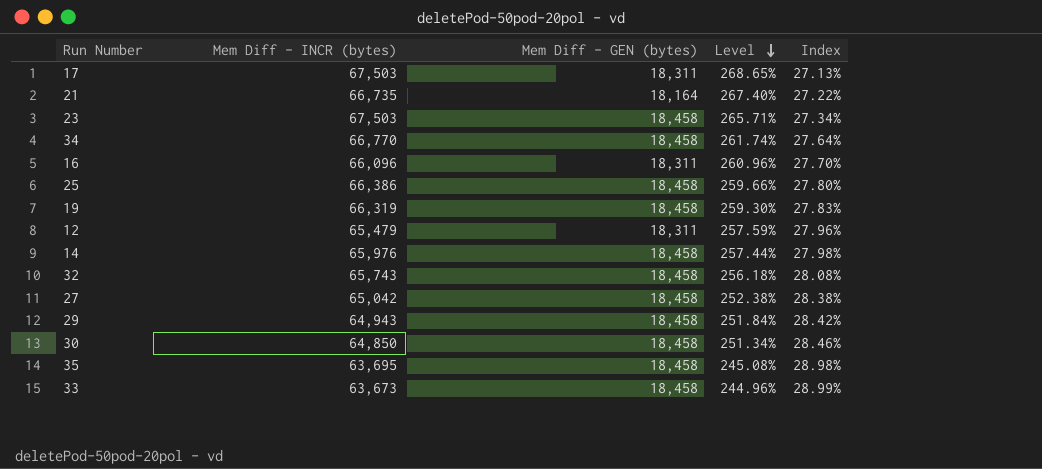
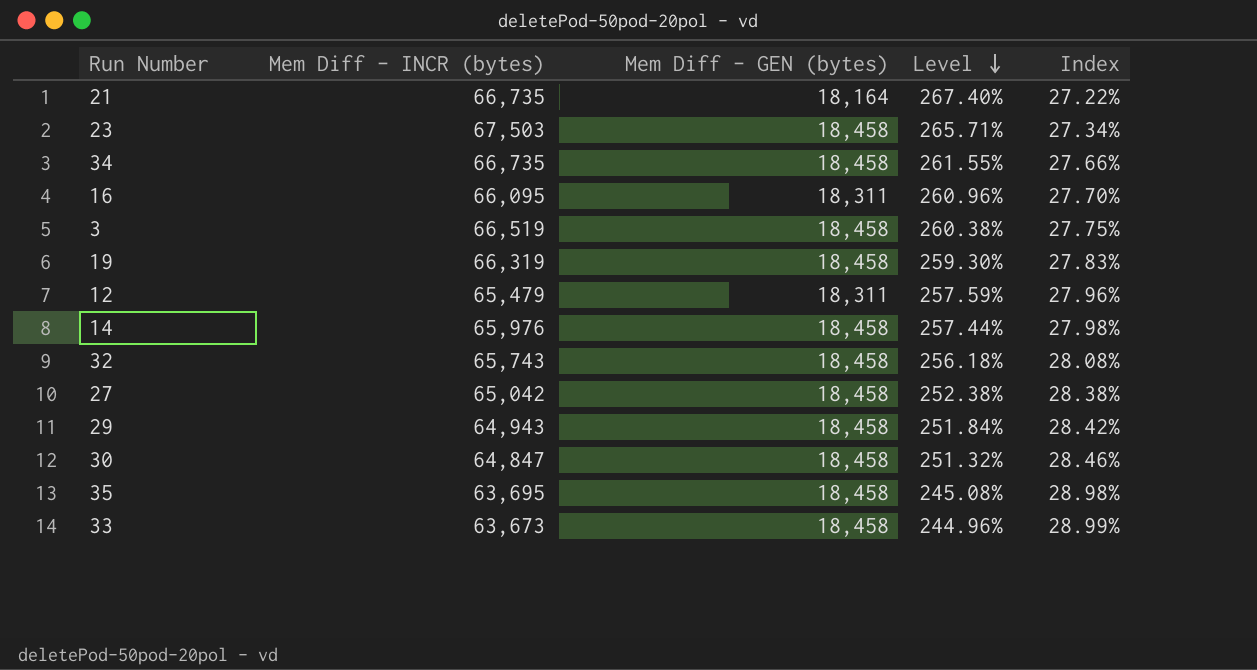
row 17: 67,503 | 18,311 | 268.65% | 27.13% -> none
row 25: 66,386 | 18,458 | 259.66% | 27.80% -> none
34 | Mem Diff - INCR (bytes): 66,770 -> 66,735
34 | Level: 261.74% -> 261.55%
34 | Index: 27.64% -> 27.66%
16 | Mem Diff - INCR (bytes): 66,096 -> 66,095
row 3: none -> 66,519 | 18,458 | 260.38% | 27.75%
30 | Mem Diff - INCR (bytes): 64,850 -> 64,847
30 | Level: 251.34% -> 251.32%

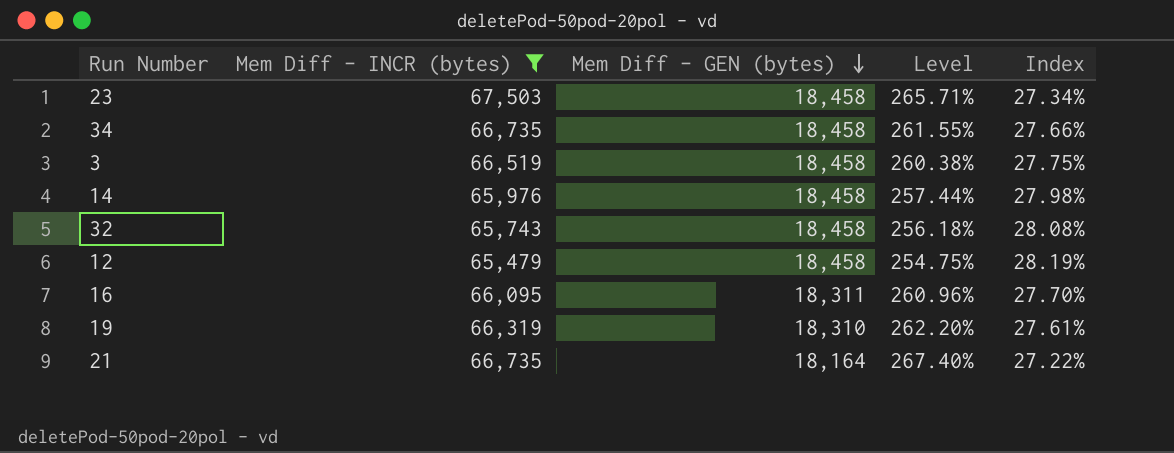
filter: none -> Mem Diff - INCR (bytes) >= 65,479
row order: Level descending -> Mem Diff - GEN (bytes) descending
12 | Mem Diff - GEN (bytes): 18,311 -> 18,458
12 | Level: 257.59% -> 254.75%
12 | Index: 27.96% -> 28.19%
19 | Mem Diff - GEN (bytes): 18,458 -> 18,310
19 | Level: 259.30% -> 262.20%
19 | Index: 27.83% -> 27.61%

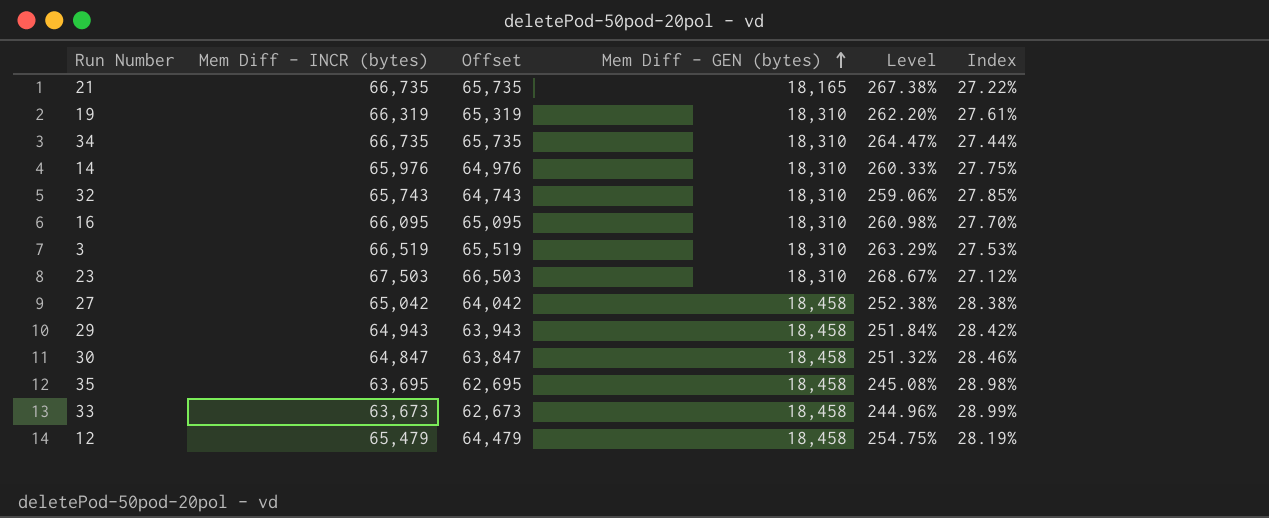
filter: Mem Diff - INCR (bytes) >= 65,479 -> none
row order: Mem Diff - GEN (bytes) descending -> Mem Diff - GEN (bytes) ascending
column Offset | formula: none -> [Mem Diff - INCR (bytes)] - 1000
21 | Mem Diff - GEN (bytes): 18,164 -> 18,165
21 | Level: 267.40% -> 267.38%
34 | Mem Diff - GEN (bytes): 18,458 -> 18,310
34 | Level: 261.55% -> 264.47%
34 | Index: 27.66% -> 27.44%
14 | Mem Diff - GEN (bytes): 18,458 -> 18,310
14 | Level: 257.44% -> 260.33%
14 | Index: 27.98% -> 27.75%
32 | Mem Diff - GEN (bytes): 18,458 -> 18,310
32 | Level: 256.18% -> 259.06%
32 | Index: 28.08% -> 27.85%
16 | Mem Diff - GEN (bytes): 18,311 -> 18,310
16 | Level: 260.96% -> 260.98%
3 | Mem Diff - GEN (bytes): 18,458 -> 18,310
3 | Level: 260.38% -> 263.29%
3 | Index: 27.75% -> 27.53%
23 | Mem Diff - GEN (bytes): 18,458 -> 18,310
23 | Level: 265.71% -> 268.67%
23 | Index: 27.34% -> 27.12%

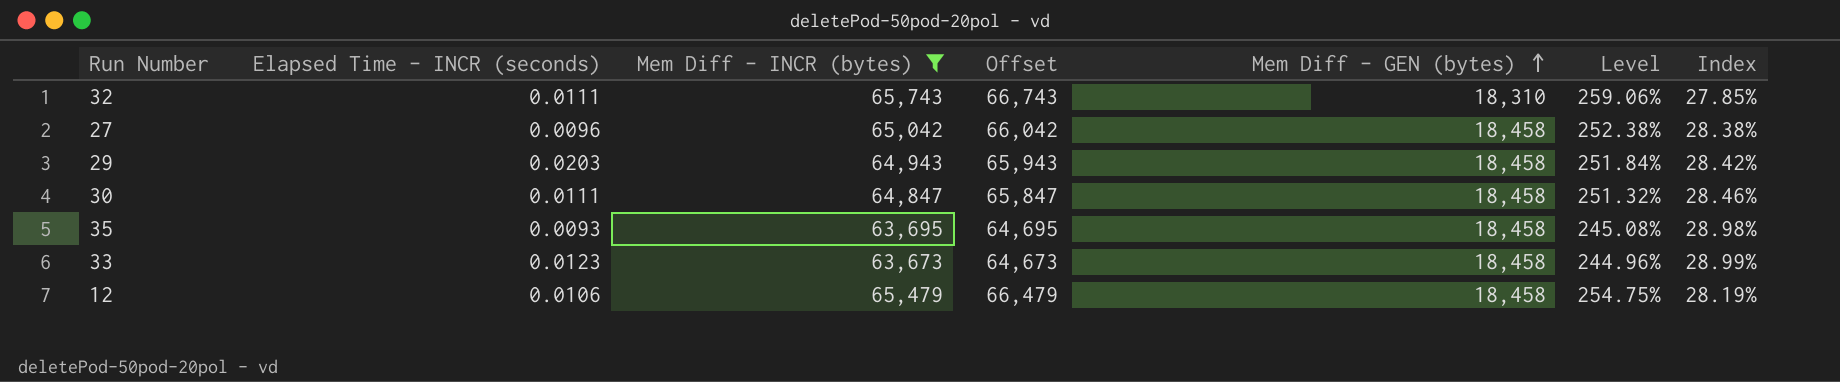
filter: none -> Mem Diff - INCR (bytes) <= 65,743
column Elapsed Time - INCR (seconds) | position: none -> 2
column Offset | formula: [Mem Diff - INCR (bytes)] - 1000 -> [Mem Diff - INCR (bytes)] + 1000

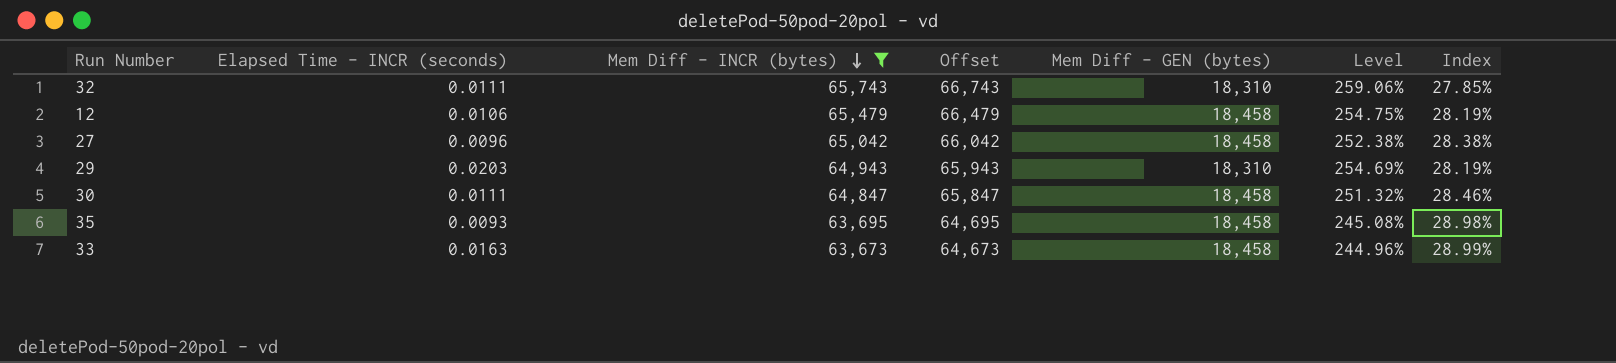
row order: Mem Diff - GEN (bytes) ascending -> Mem Diff - INCR (bytes) descending
29 | Mem Diff - GEN (bytes): 18,458 -> 18,310
29 | Level: 251.84% -> 254.69%
29 | Index: 28.42% -> 28.19%
33 | Elapsed Time - INCR (seconds): 0.0123 -> 0.0163

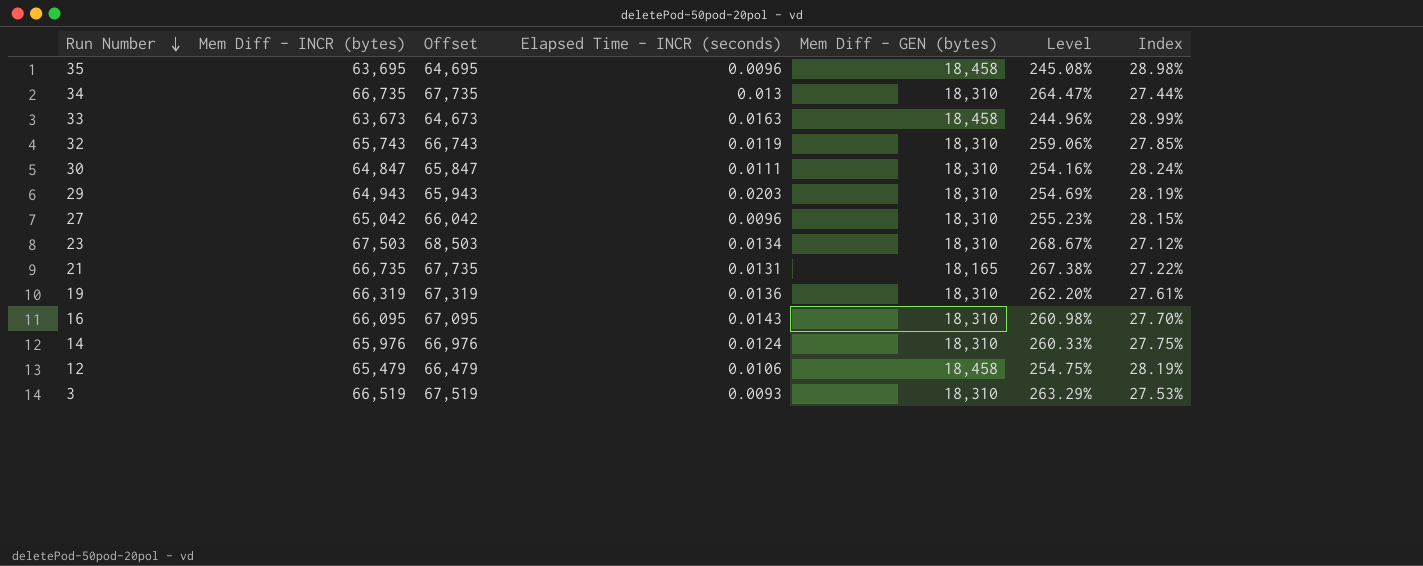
filter: Mem Diff - INCR (bytes) <= 65,743 -> none
row order: Mem Diff - INCR (bytes) descending -> Run Number descending
column Elapsed Time - INCR (seconds) | position: 2 -> 4
35 | Elapsed Time - INCR (seconds): 0.0093 -> 0.0096
32 | Elapsed Time - INCR (seconds): 0.0111 -> 0.0119
30 | Mem Diff - GEN (bytes): 18,458 -> 18,310
30 | Level: 251.32% -> 254.16%
30 | Index: 28.46% -> 28.24%
27 | Mem Diff - GEN (bytes): 18,458 -> 18,310
27 | Level: 252.38% -> 255.23%
27 | Index: 28.38% -> 28.15%

